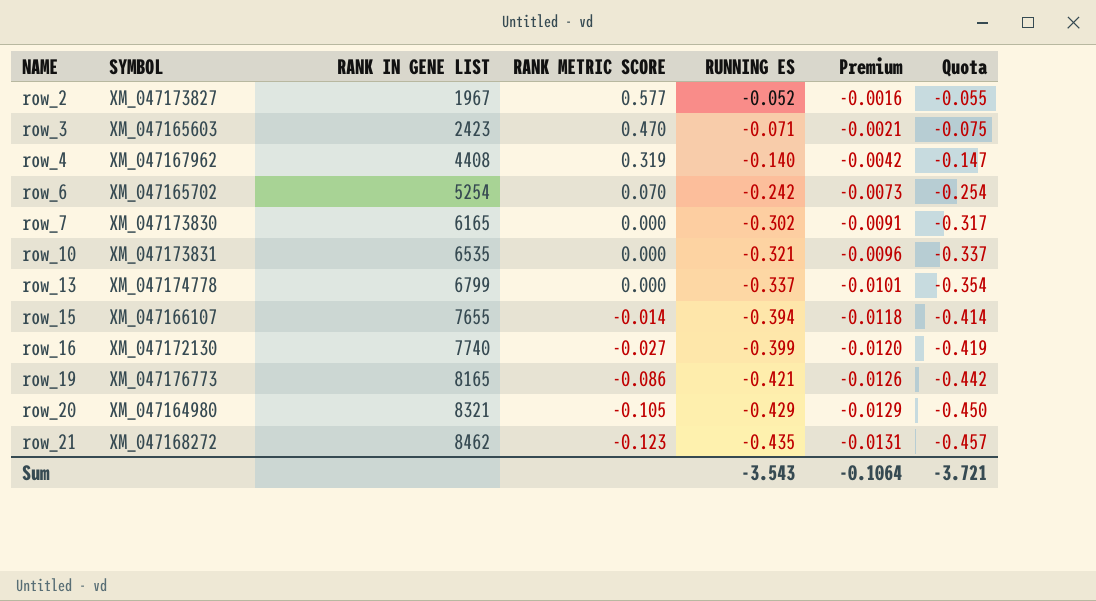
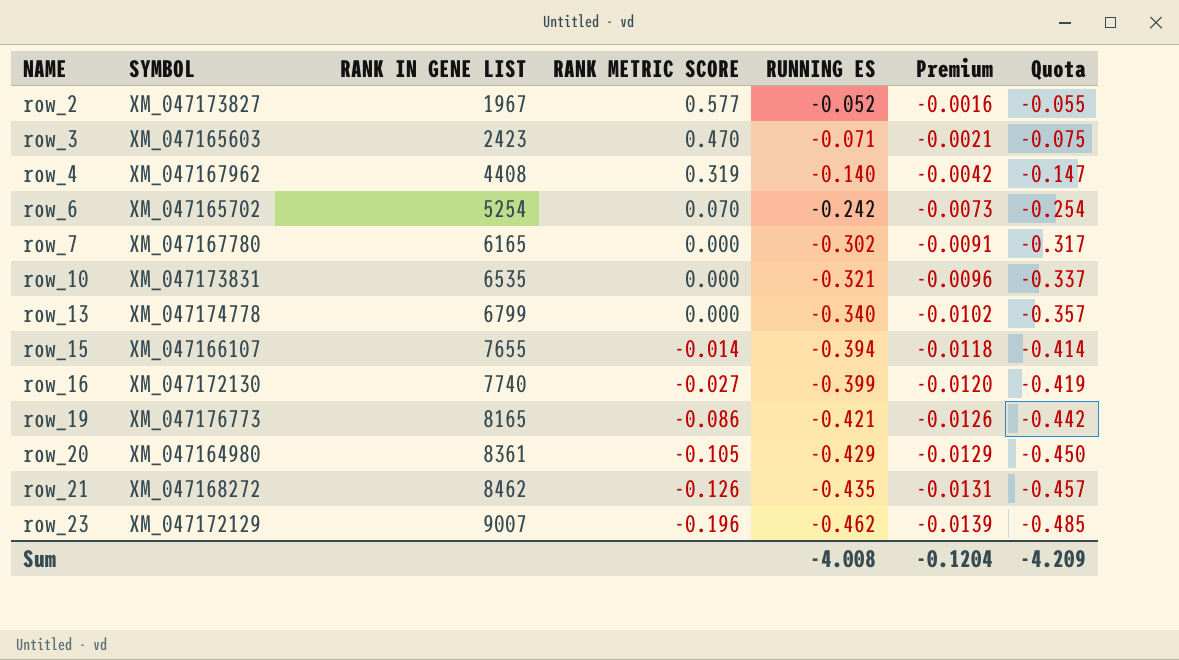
row_7 | SYMBOL: XM_047173830 -> XM_047167780
row_13 | RUNNING ES: -0.337 -> -0.340
row_13 | Premium: -0.0101 -> -0.0102
row_13 | Quota: -0.354 -> -0.357
row_20 | RANK IN GENE LIST: 8321 -> 8361
row_21 | RANK METRIC SCORE: -0.123 -> -0.126
row row_23: none -> XM_047172129 | 9007 | -0.196 | -0.462 | -0.0139 | -0.485
Sum | RUNNING ES: -3.543 -> -4.008
Sum | Premium: -0.1064 -> -0.1204
Sum | Quota: -3.721 -> -4.209

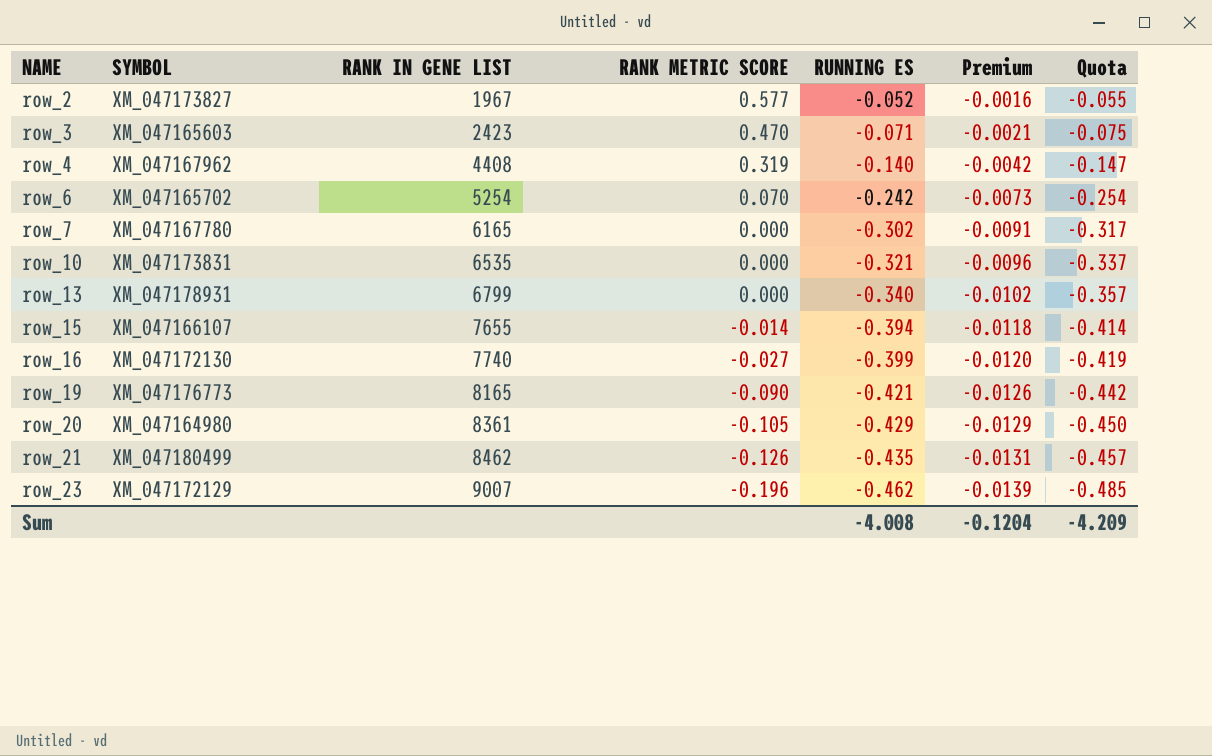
row_13 | SYMBOL: XM_047174778 -> XM_047178931
row_19 | RANK METRIC SCORE: -0.086 -> -0.090
row_21 | SYMBOL: XM_047168272 -> XM_047180499

